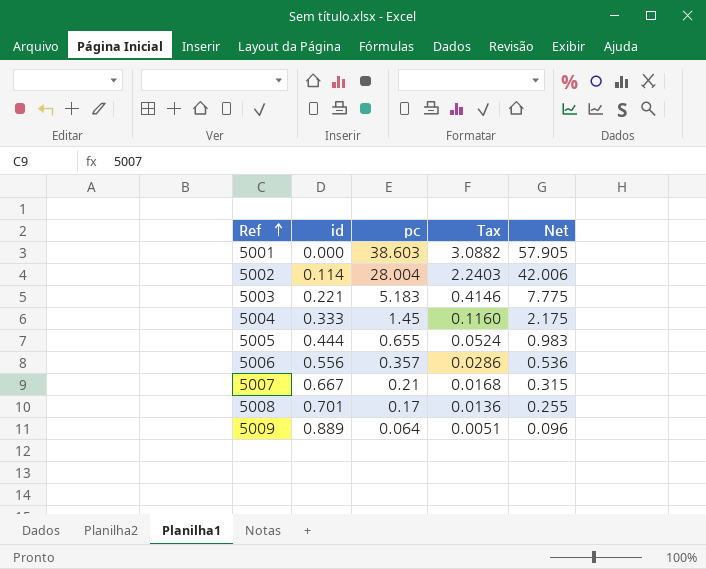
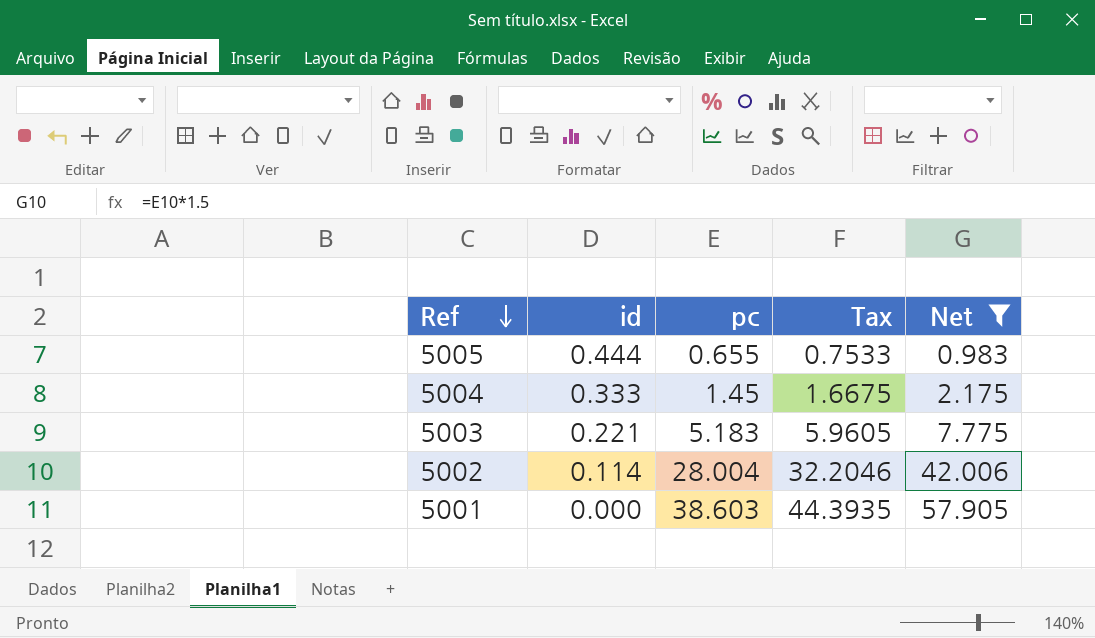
filter: none -> Net >= 0.983
row order: Ref ascending -> Ref descending
column Tax | formula: [pc] * 0.08 -> [pc] * 1.15

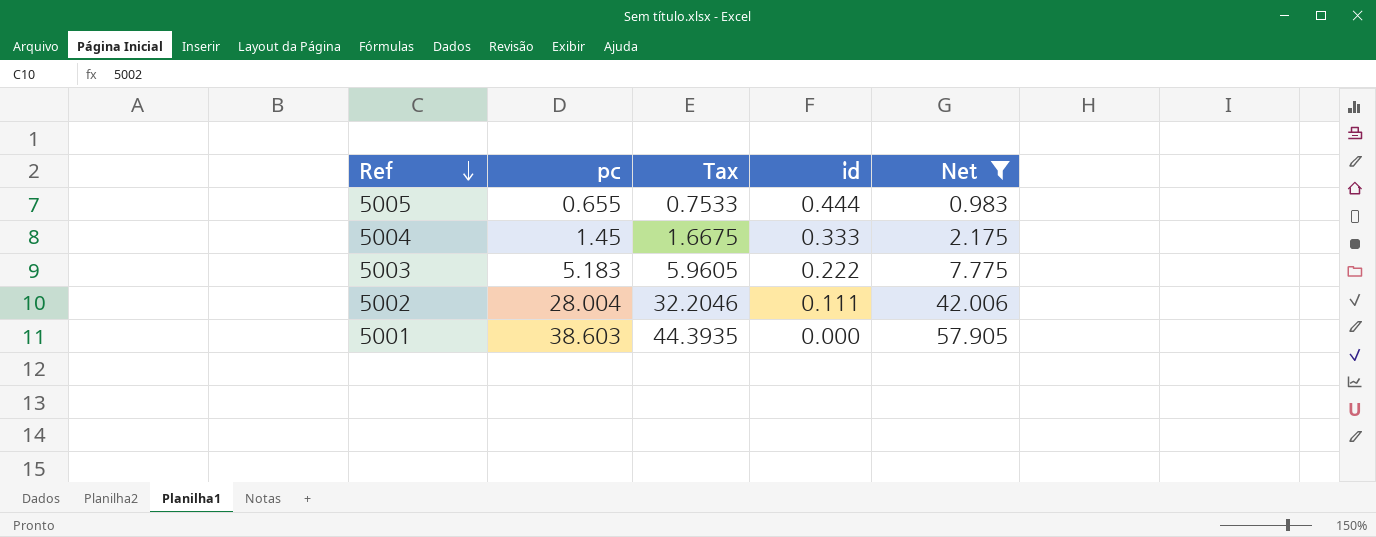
column id | position: 2 -> 4
5003 | id: 0.221 -> 0.222
5002 | id: 0.114 -> 0.111

